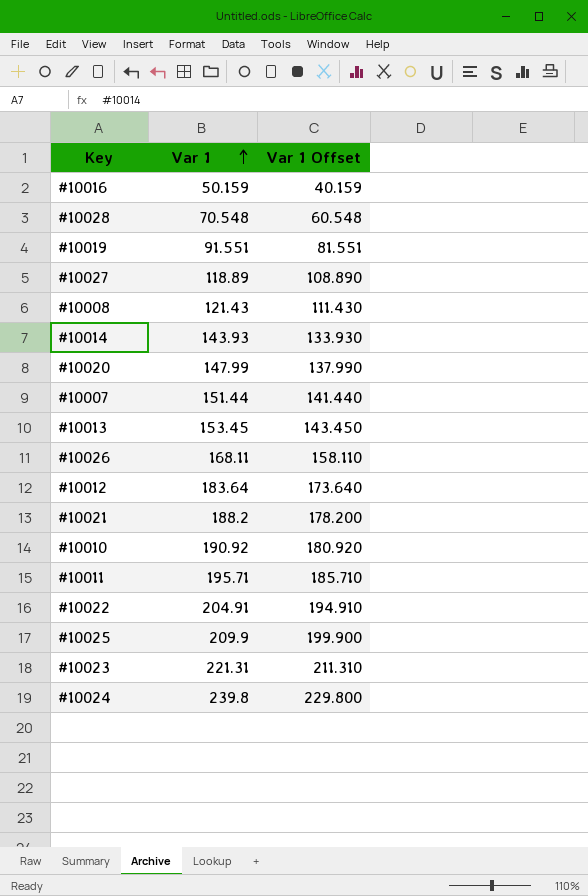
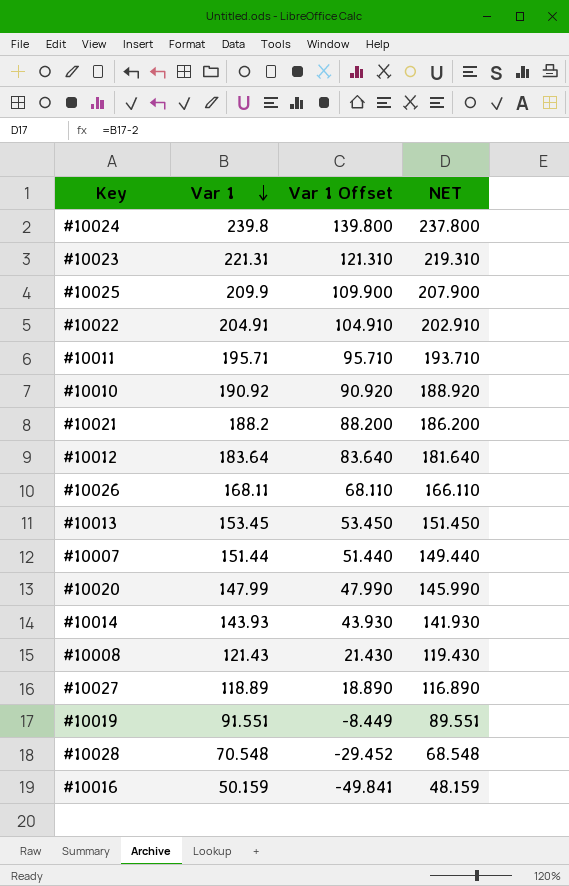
row order: Var 1 ascending -> Var 1 descending
column Var 1 Offset | formula: [Var 1] - 10 -> [Var 1] - 100
column NET | formula: none -> [Var 1] - 2

